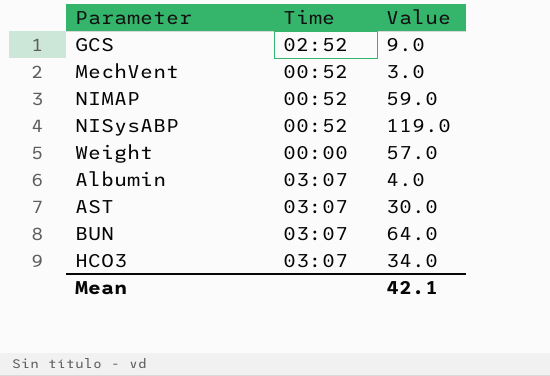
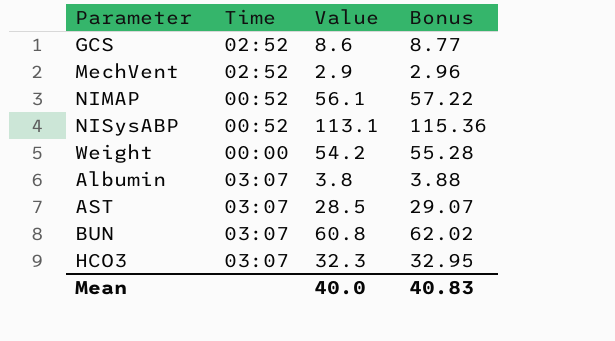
column Bonus | formula: none -> [Value] * 1.02
GCS | Value: 9.0 -> 8.6
MechVent | Time: 00:52 -> 02:52
MechVent | Value: 3.0 -> 2.9
NIMAP | Value: 59.0 -> 56.1
NISysABP | Value: 119.0 -> 113.1
Weight | Value: 57.0 -> 54.2
Albumin | Value: 4.0 -> 3.8
AST | Value: 30.0 -> 28.5
BUN | Value: 64.0 -> 60.8
HCO3 | Value: 34.0 -> 32.3
Mean | Value: 42.1 -> 40.0

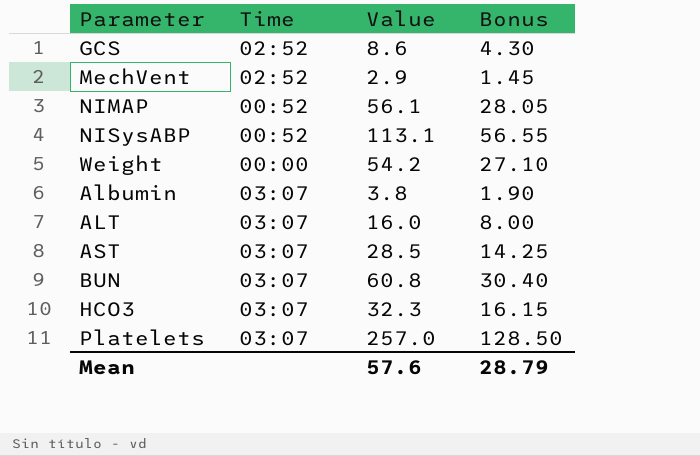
column Bonus | formula: [Value] * 1.02 -> [Value] * 0.5
row ALT: none -> 03:07 | 16.0 | 8.00
row Platelets: none -> 03:07 | 257.0 | 128.50
Mean | Value: 40.0 -> 57.6
Mean | Bonus: 40.83 -> 28.79

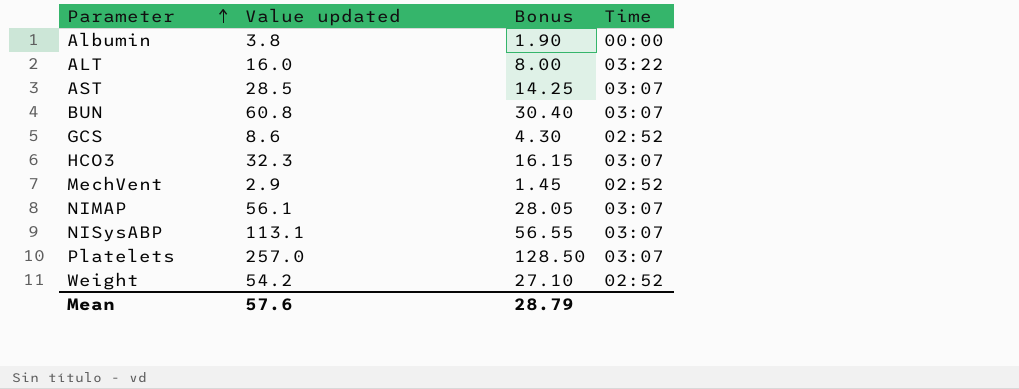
row order: none -> Parameter ascending
column name: Value -> Value updated
column Time | position: 2 -> 4
Albumin | Time: 03:07 -> 00:00
ALT | Time: 03:07 -> 03:22
NIMAP | Time: 00:52 -> 03:07
NISysABP | Time: 00:52 -> 03:07
Weight | Time: 00:00 -> 02:52

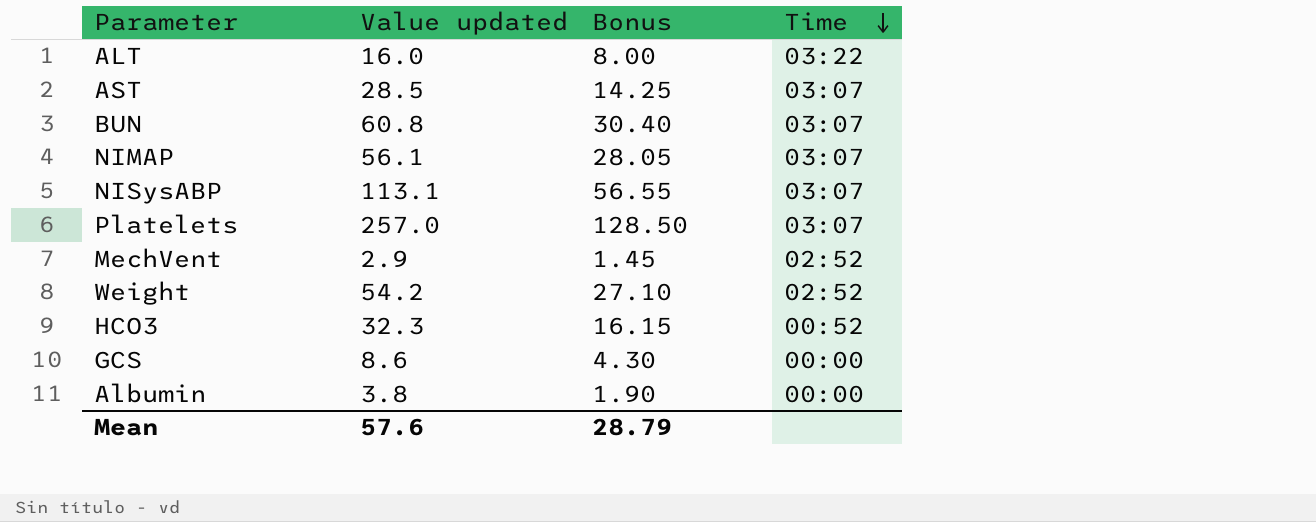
row order: Parameter ascending -> Time descending
HCO3 | Time: 03:07 -> 00:52
GCS | Time: 02:52 -> 00:00

